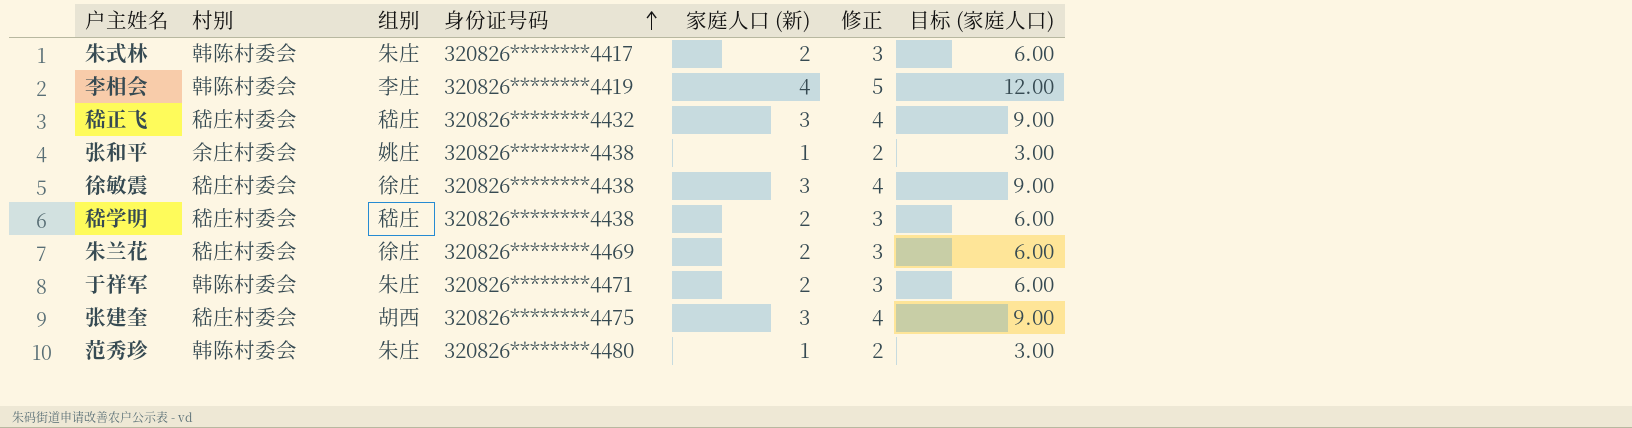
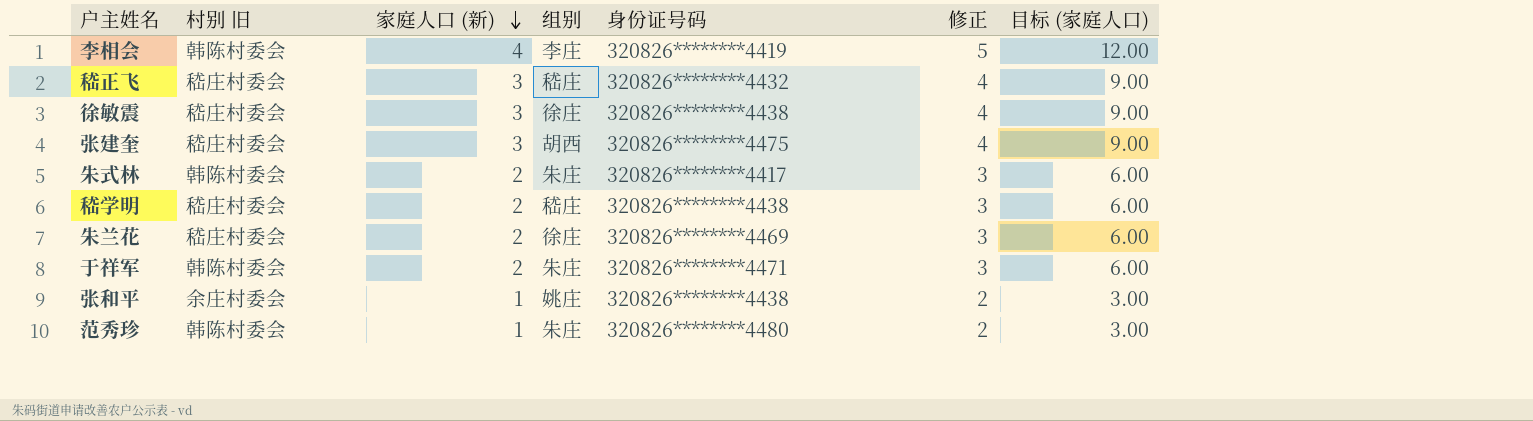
row order: 身份证号码 ascending -> 家庭人口 (新) descending
column name: 村别 -> 村别 旧
column 家庭人口 (新) | position: 5 -> 3

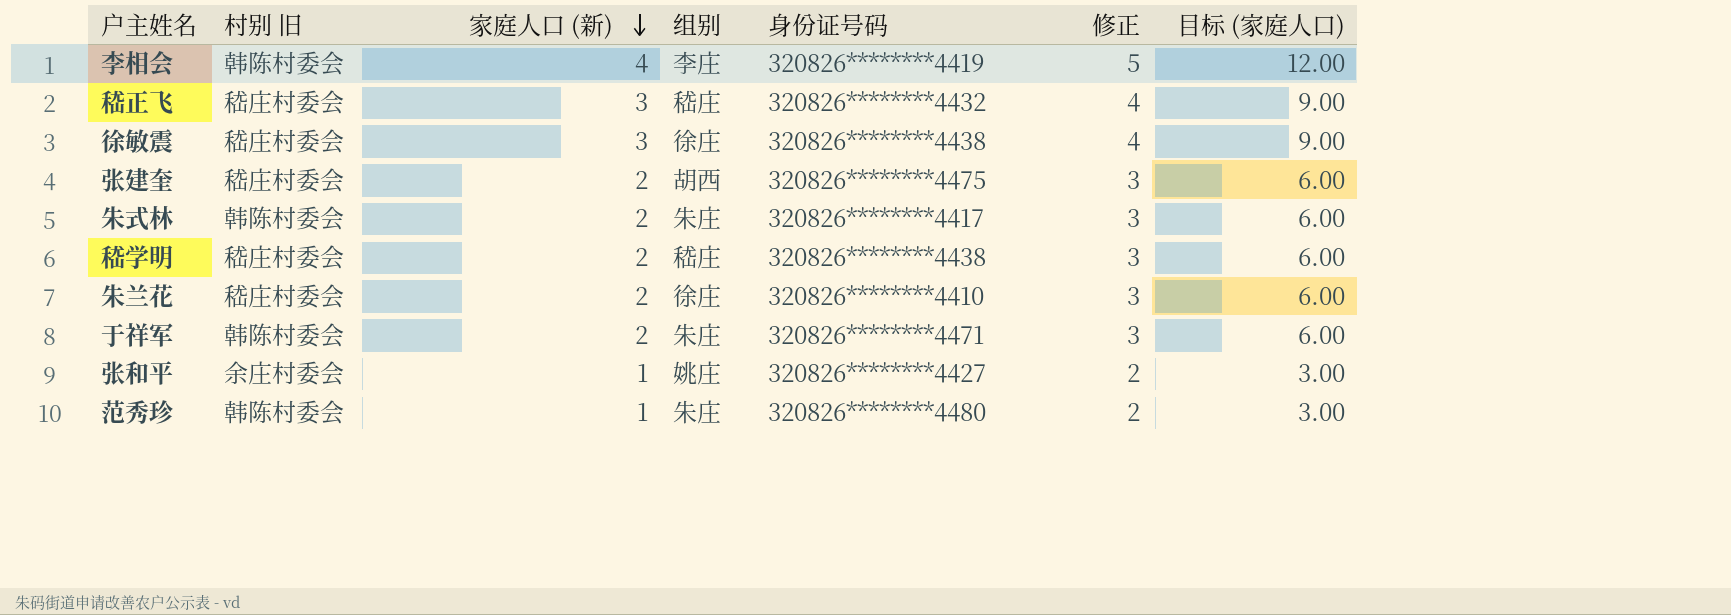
张建奎 | 家庭人口 (新): 3 -> 2
张建奎 | 修正: 4 -> 3
张建奎 | 目标 (家庭人口): 9.00 -> 6.00
朱兰花 | 身份证号码: 320826********4469 -> 320826********4410
张和平 | 身份证号码: 320826********4438 -> 320826********4427

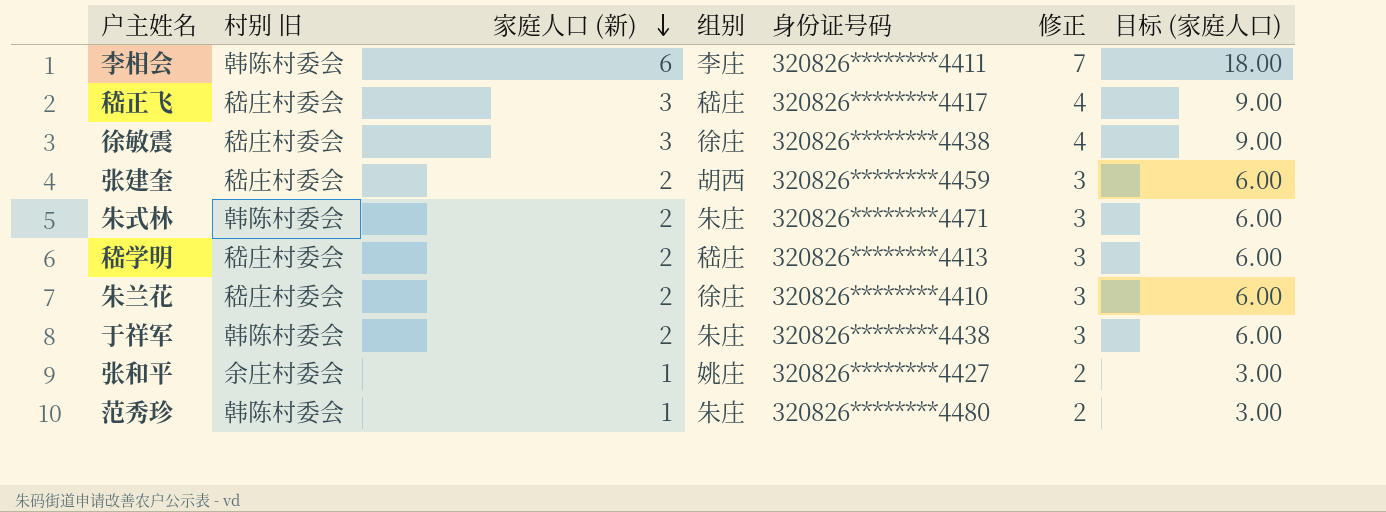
李相会 | 家庭人口 (新): 4 -> 6
李相会 | 身份证号码: 320826********4419 -> 320826********4411
李相会 | 修正: 5 -> 7
李相会 | 目标 (家庭人口): 12.00 -> 18.00
嵇正飞 | 身份证号码: 320826********4432 -> 320826********4417
张建奎 | 身份证号码: 320826********4475 -> 320826********4459
朱式林 | 身份证号码: 320826********4417 -> 320826********4471
嵇学明 | 身份证号码: 320826********4438 -> 320826********4413
于祥军 | 身份证号码: 320826********4471 -> 320826********4438

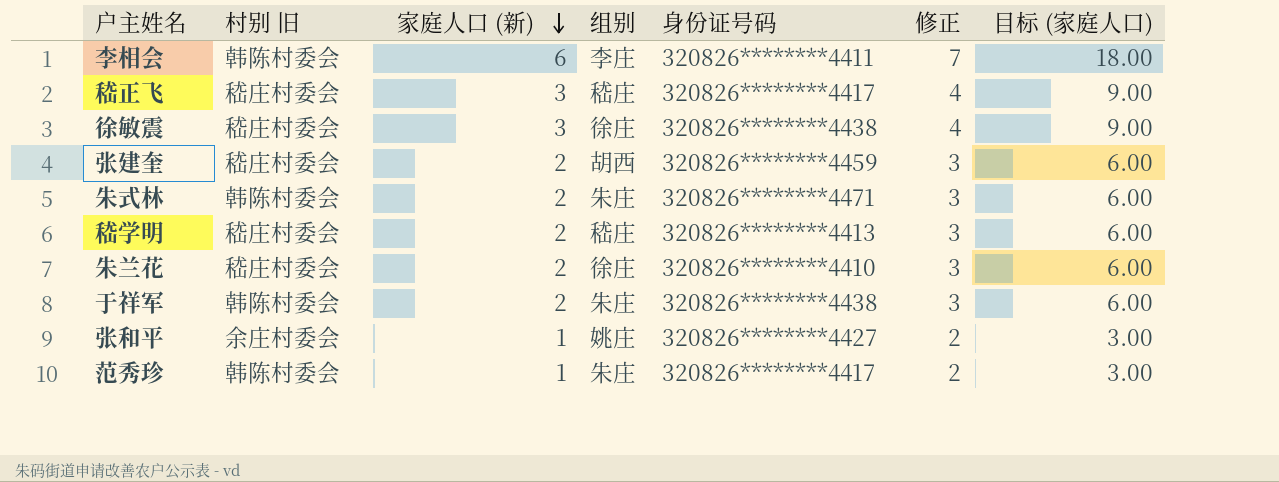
范秀珍 | 身份证号码: 320826********4480 -> 320826********4417

